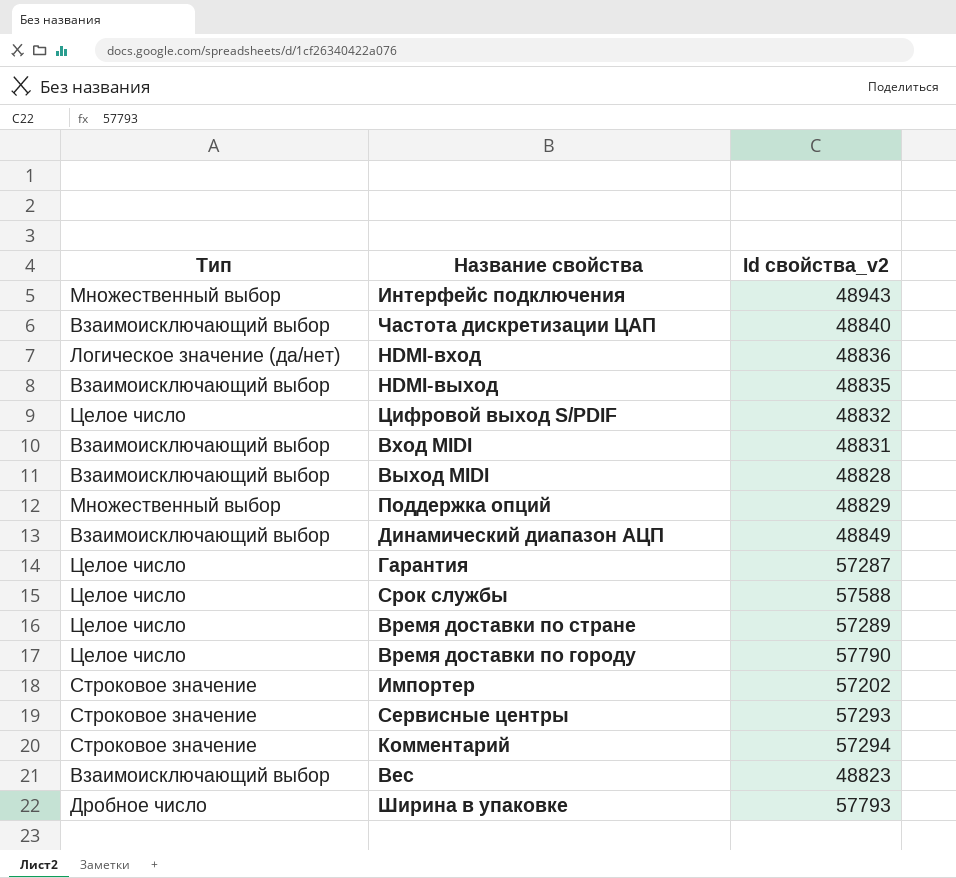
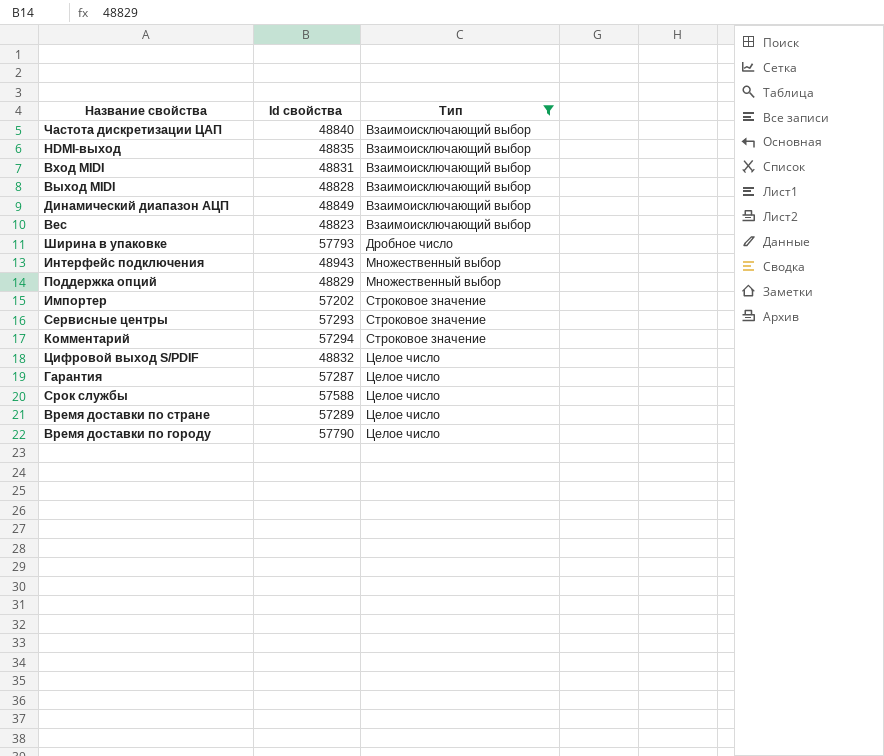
filter: none -> Тип != Логическое значение (да/нет)
row order: none -> Тип ascending
column name: Id свойства_v2 -> Id свойства
column Тип | position: 1 -> 3

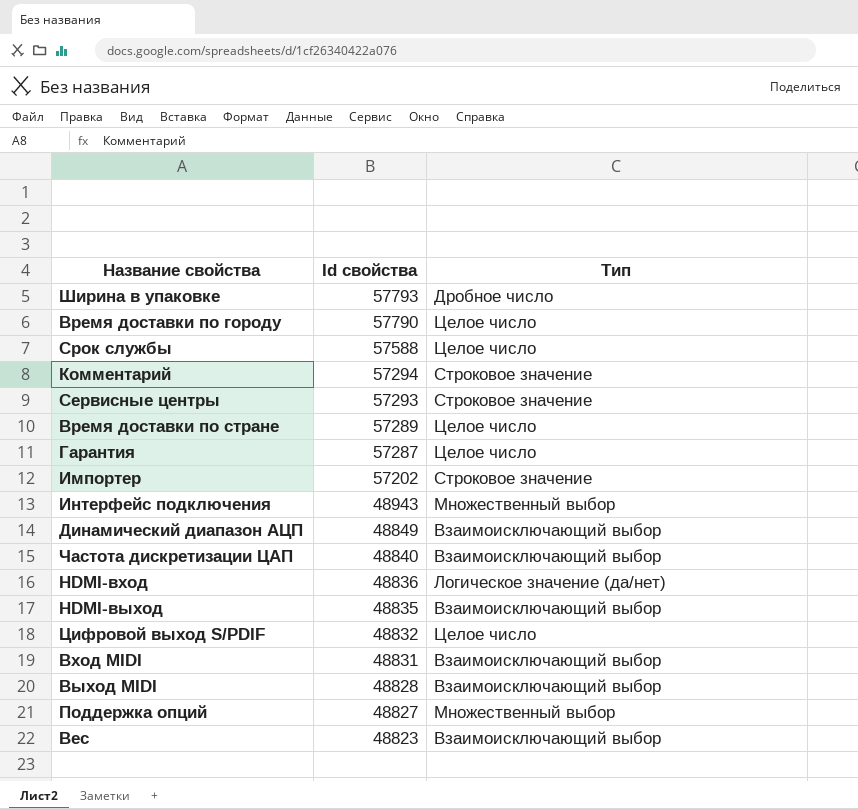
filter: Тип != Логическое значение (да/нет) -> none
row order: Тип ascending -> Id свойства descending
Поддержка опций | Id свойства: 48829 -> 48827

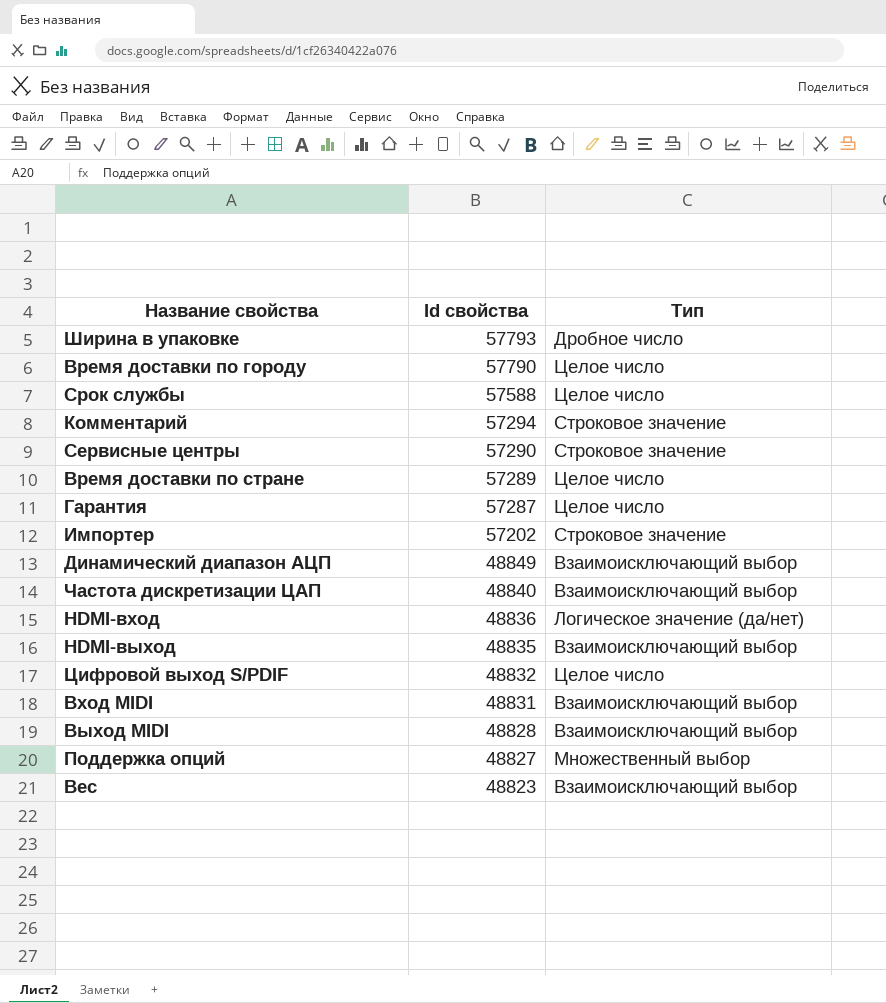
row Интерфейс подключения: 48943 | Множественный выбор -> none
Сервисные центры | Id свойства: 57293 -> 57290

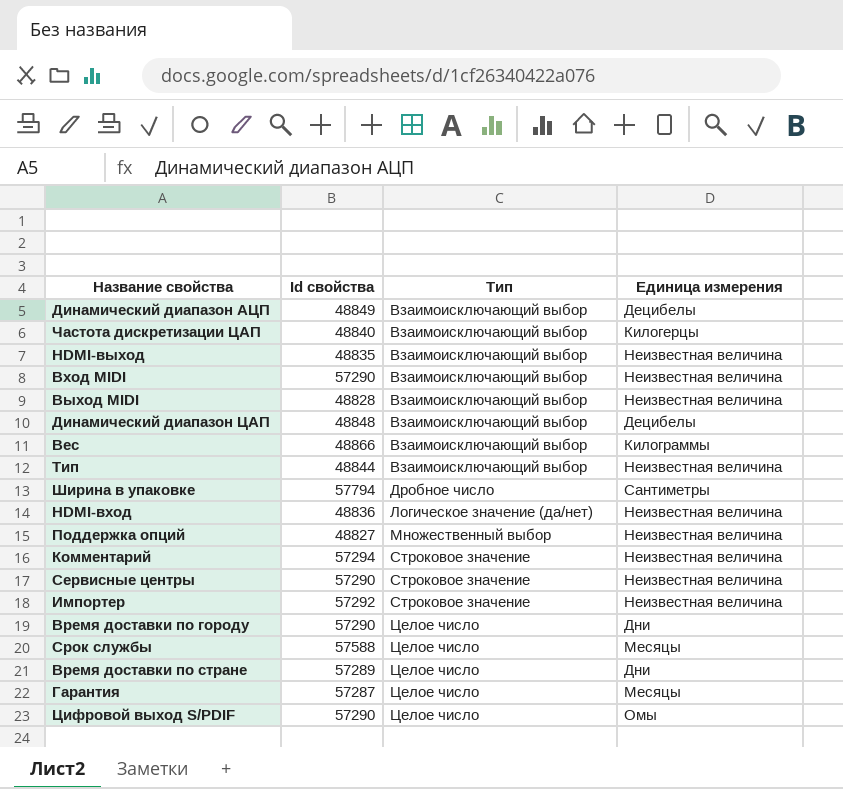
row order: Id свойства descending -> Тип ascending
column Единица измерения | position: none -> 4
Вход MIDI | Id свойства: 48831 -> 57290
row Динамический диапазон ЦАП: none -> 48848 | Взаимоисключающий выбор | Децибелы
Вес | Id свойства: 48823 -> 48866
row Тип: none -> 48844 | Взаимоисключающий выбор | Неизвестная величина
Ширина в упаковке | Id свойства: 57793 -> 57794
Импортер | Id свойства: 57202 -> 57292
Время доставки по городу | Id свойства: 57790 -> 57290
Цифровой выход S/PDIF | Id свойства: 48832 -> 57290

